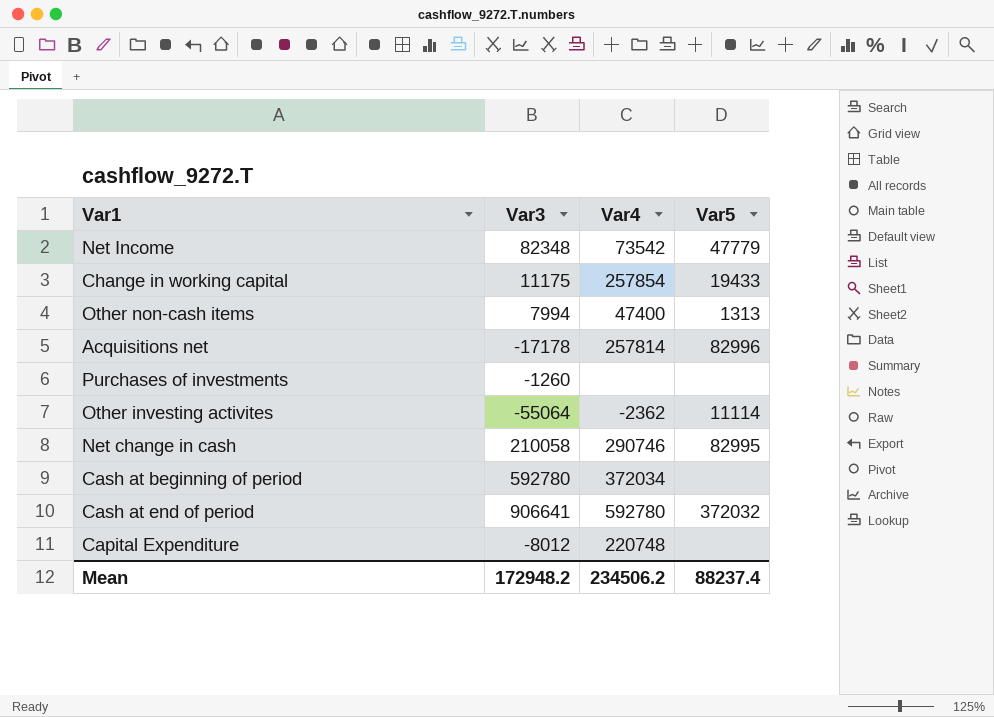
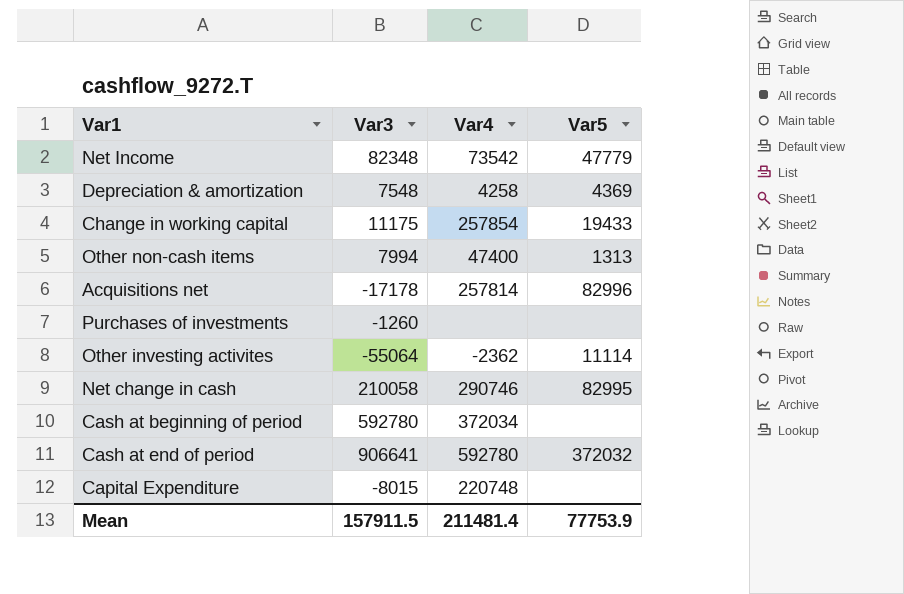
row Depreciation & amortization: none -> 7548 | 4258 | 4369
Capital Expenditure | Var3: -8012 -> -8015
Mean | Var3: 172948.2 -> 157911.5
Mean | Var4: 234506.2 -> 211481.4
Mean | Var5: 88237.4 -> 77753.9

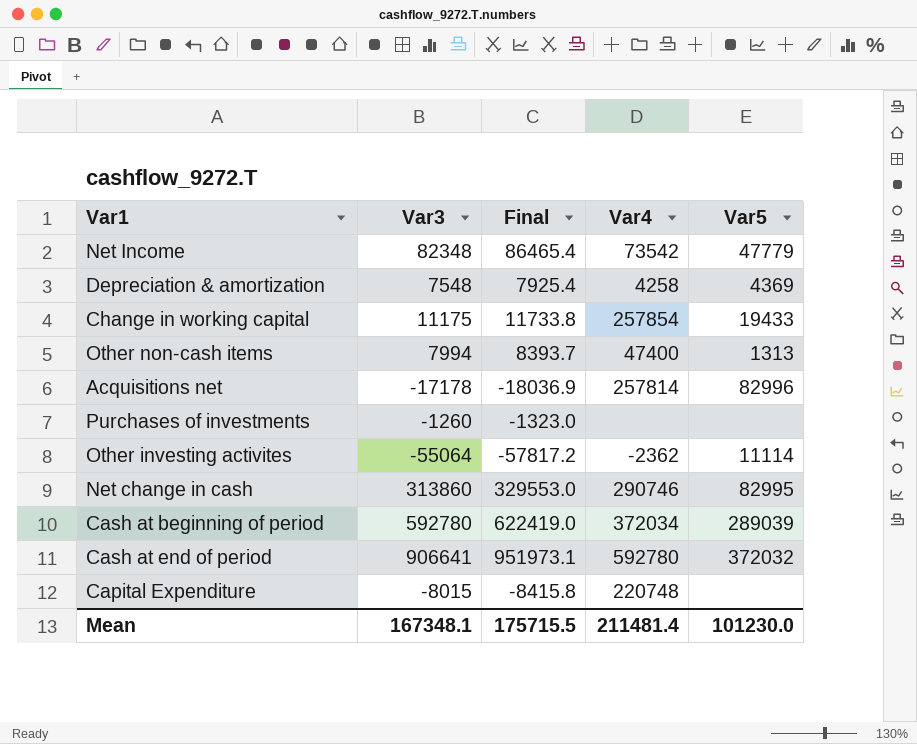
column Final | formula: none -> [Var3] * 1.05
Net change in cash | Var3: 210058 -> 313860
Cash at beginning of period | Var5: none -> 289039
Mean | Var3: 157911.5 -> 167348.1
Mean | Var5: 77753.9 -> 101230.0

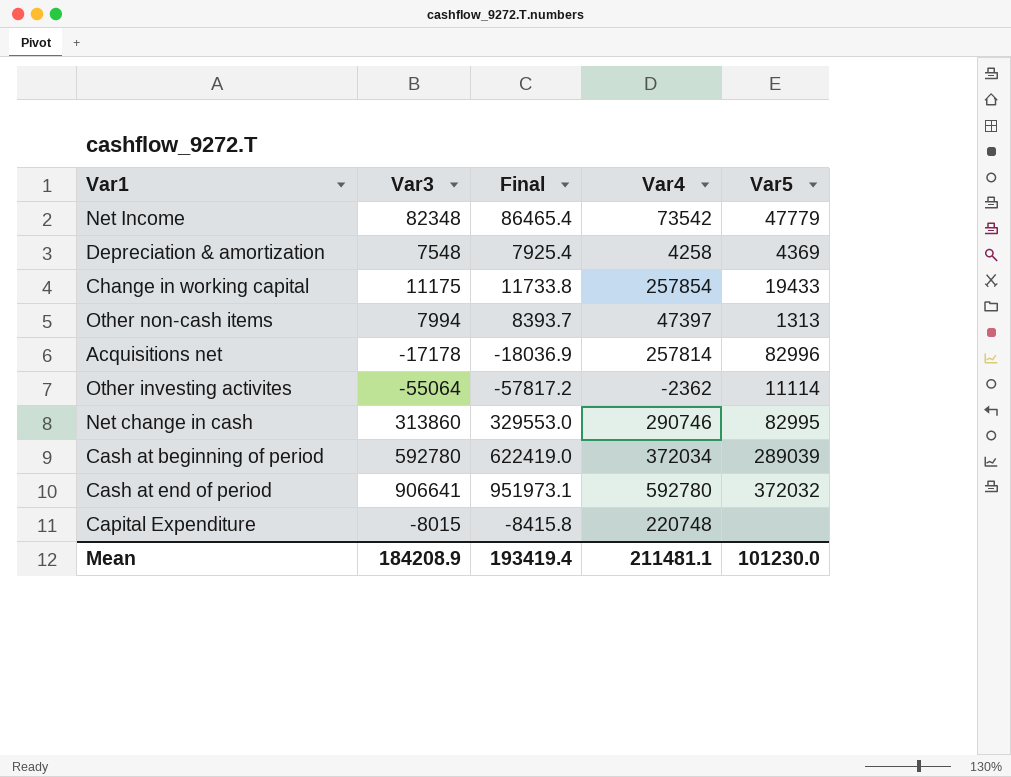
row Purchases of investments: -1260 | -1323.0 | none | none -> none
Other non-cash items | Var4: 47400 -> 47397
Mean | Var3: 167348.1 -> 184208.9
Mean | Final: 175715.5 -> 193419.4
Mean | Var4: 211481.4 -> 211481.1

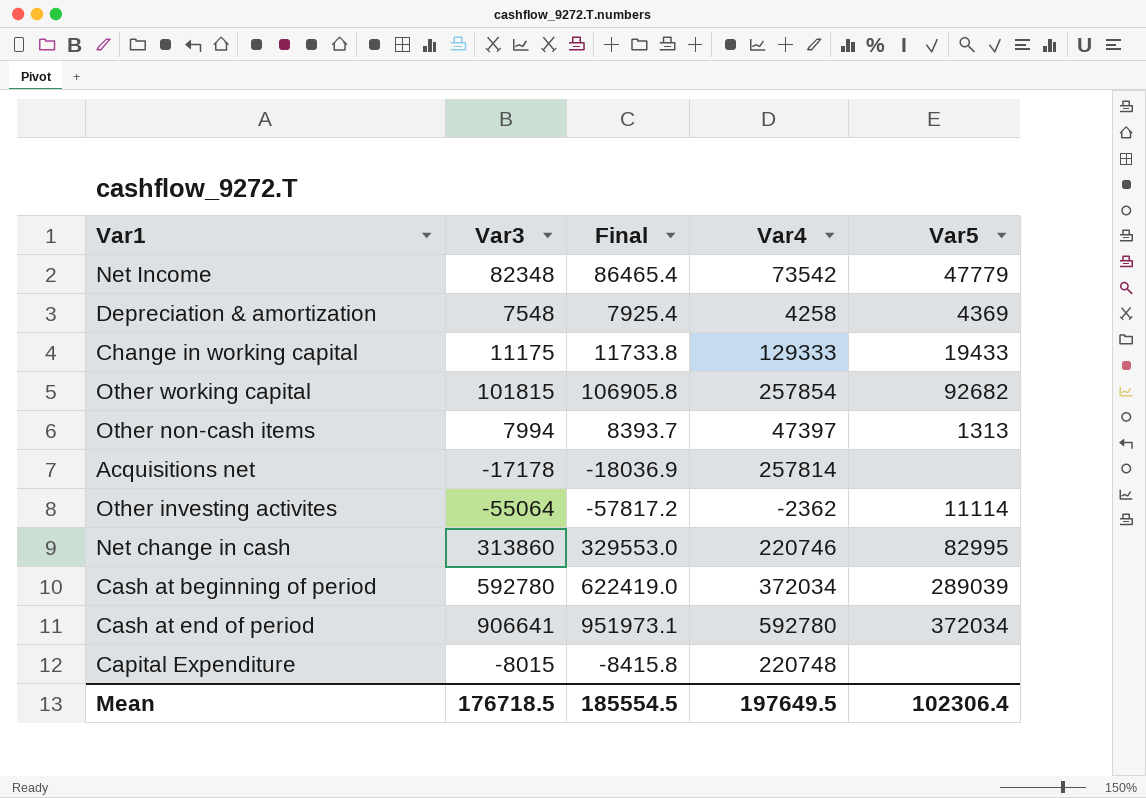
Change in working capital | Var4: 257854 -> 129333
row Other working capital: none -> 101815 | 106905.8 | 257854 | 92682
Acquisitions net | Var5: 82996 -> none
Net change in cash | Var4: 290746 -> 220746
Cash at end of period | Var5: 372032 -> 372034
Mean | Var3: 184208.9 -> 176718.5
Mean | Final: 193419.4 -> 185554.5
Mean | Var4: 211481.1 -> 197649.5
Mean | Var5: 101230.0 -> 102306.4

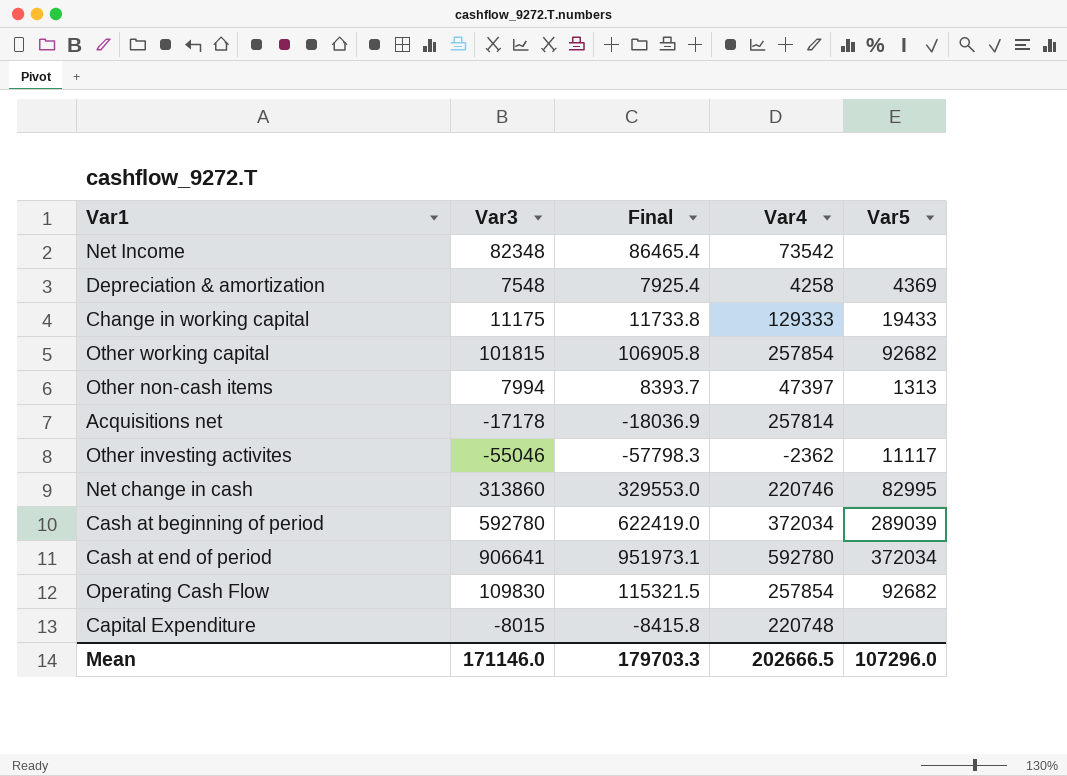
Net Income | Var5: 47779 -> none
Other investing activites | Var3: -55064 -> -55046
Other investing activites | Final: -57817.2 -> -57798.3
Other investing activites | Var5: 11114 -> 11117
row Operating Cash Flow: none -> 109830 | 115321.5 | 257854 | 92682
Mean | Var3: 176718.5 -> 171146.0
Mean | Final: 185554.5 -> 179703.3
Mean | Var4: 197649.5 -> 202666.5
Mean | Var5: 102306.4 -> 107296.0

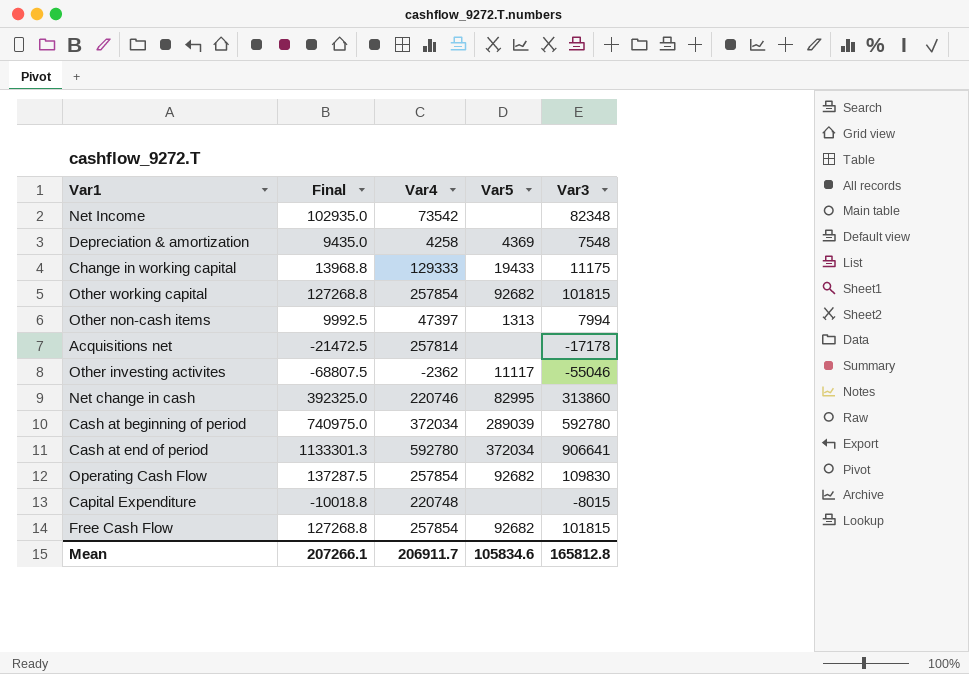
column Final | formula: [Var3] * 1.05 -> [Var3] * 1.25
column Var3 | position: 2 -> 5
row Free Cash Flow: none -> 127268.8 | 257854 | 92682 | 101815
Mean | Final: 179703.3 -> 207266.1
Mean | Var4: 202666.5 -> 206911.7
Mean | Var5: 107296.0 -> 105834.6
Mean | Var3: 171146.0 -> 165812.8

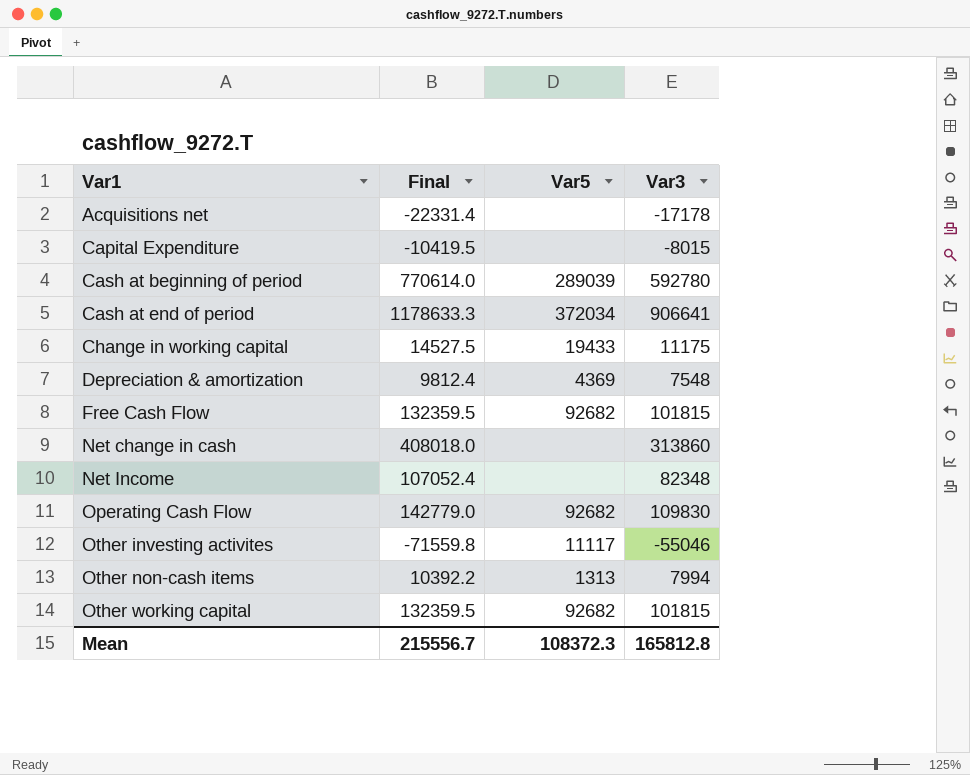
row order: none -> Var1 ascending
column Var4 | position: 3 -> none
column Final | formula: [Var3] * 1.25 -> [Var3] * 1.3
Net change in cash | Var5: 82995 -> none
Mean | Final: 207266.1 -> 215556.7
Mean | Var5: 105834.6 -> 108372.3

